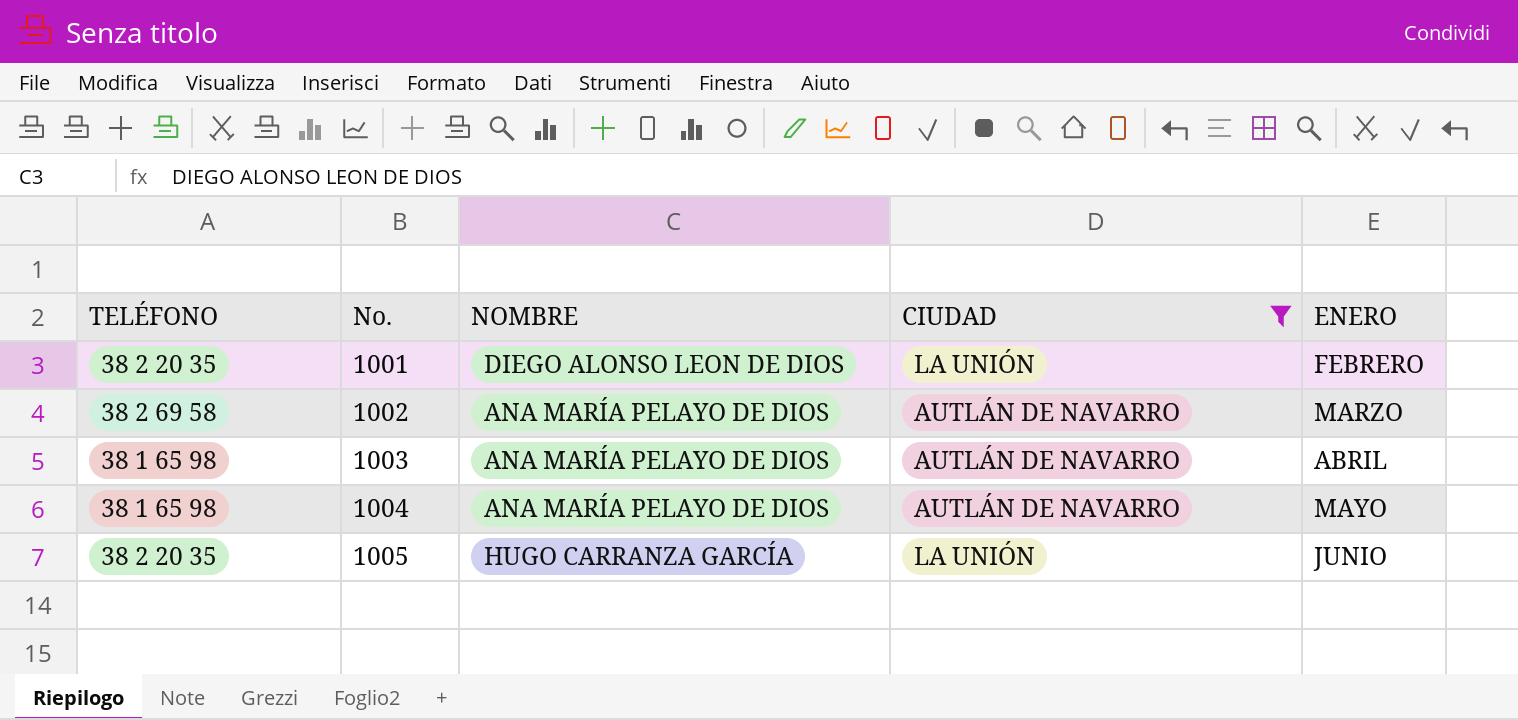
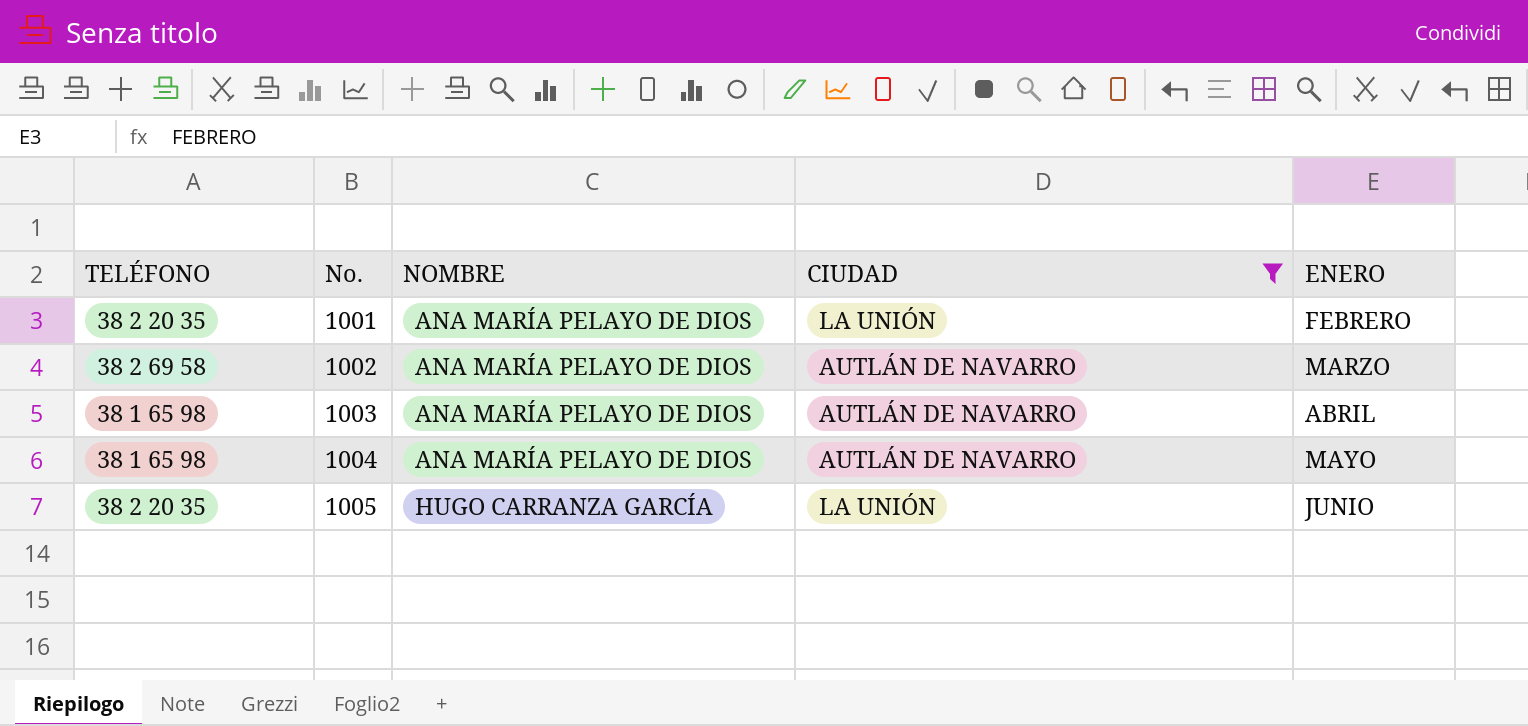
1001 | NOMBRE: DIEGO ALONSO LEON DE DIOS -> ANA MARÍA PELAYO DE DIOS

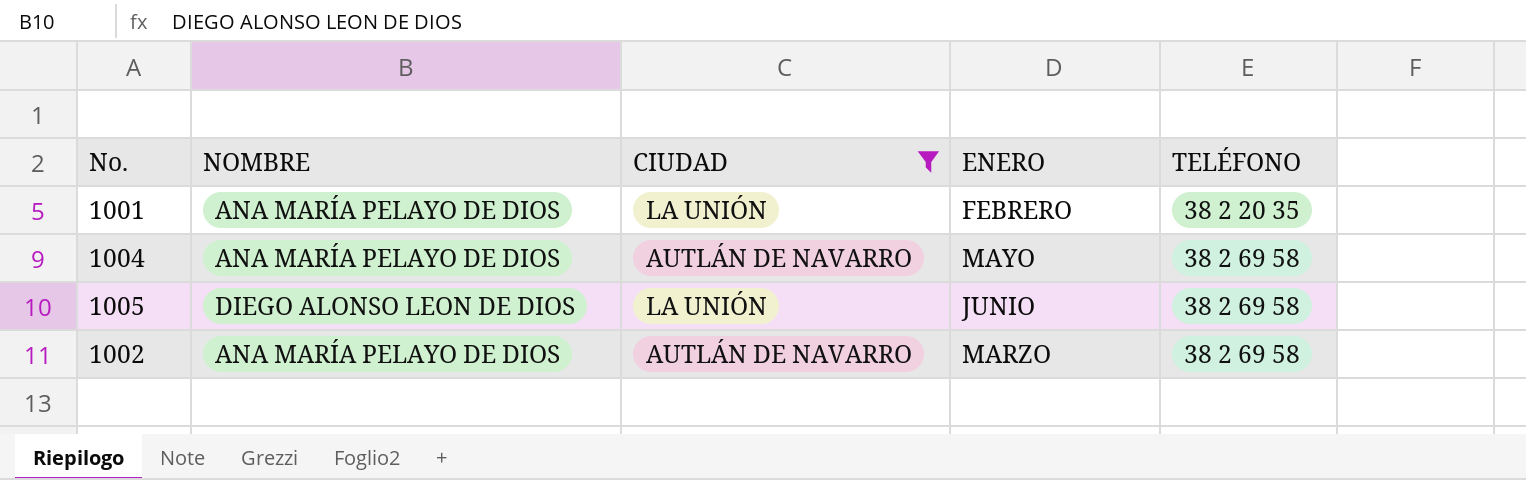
row order: No. ascending -> TELÉFONO ascending
column TELÉFONO | position: 1 -> 5
row 1003: 38 1 65 98 | ANA MARÍA PELAYO DE DIOS | AUTLÁN DE NAVARRO | ABRIL -> none
1004 | TELÉFONO: 38 1 65 98 -> 38 2 69 58
1005 | NOMBRE: HUGO CARRANZA GARCÍA -> DIEGO ALONSO LEON DE DIOS
1005 | TELÉFONO: 38 2 20 35 -> 38 2 69 58

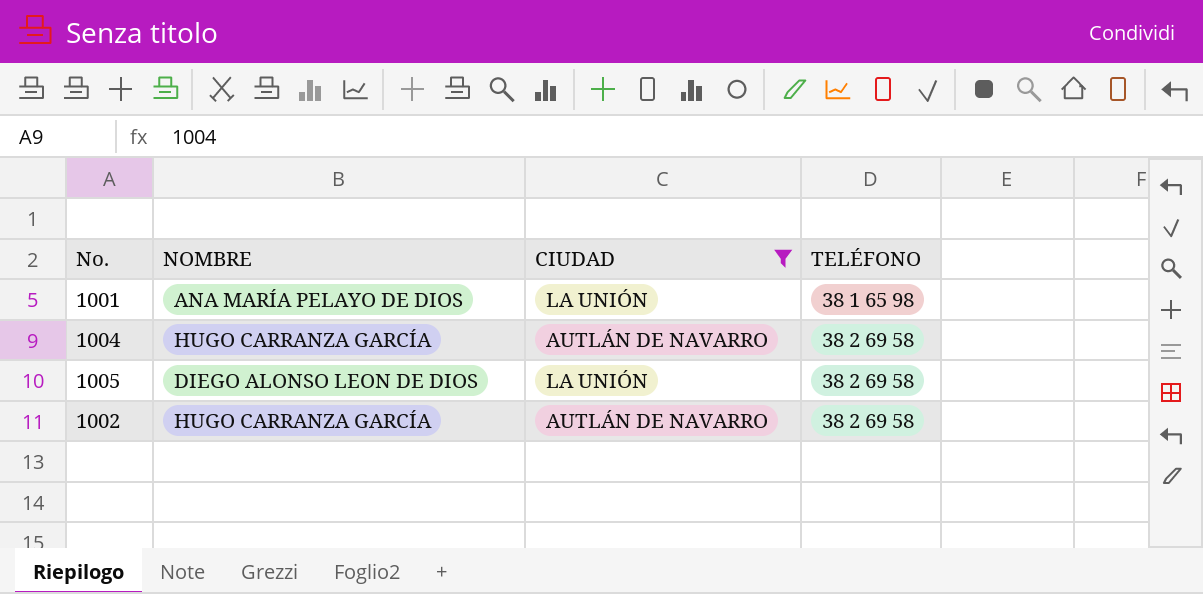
column ENERO | position: 4 -> none
1001 | TELÉFONO: 38 2 20 35 -> 38 1 65 98
1004 | NOMBRE: ANA MARÍA PELAYO DE DIOS -> HUGO CARRANZA GARCÍA
1002 | NOMBRE: ANA MARÍA PELAYO DE DIOS -> HUGO CARRANZA GARCÍA

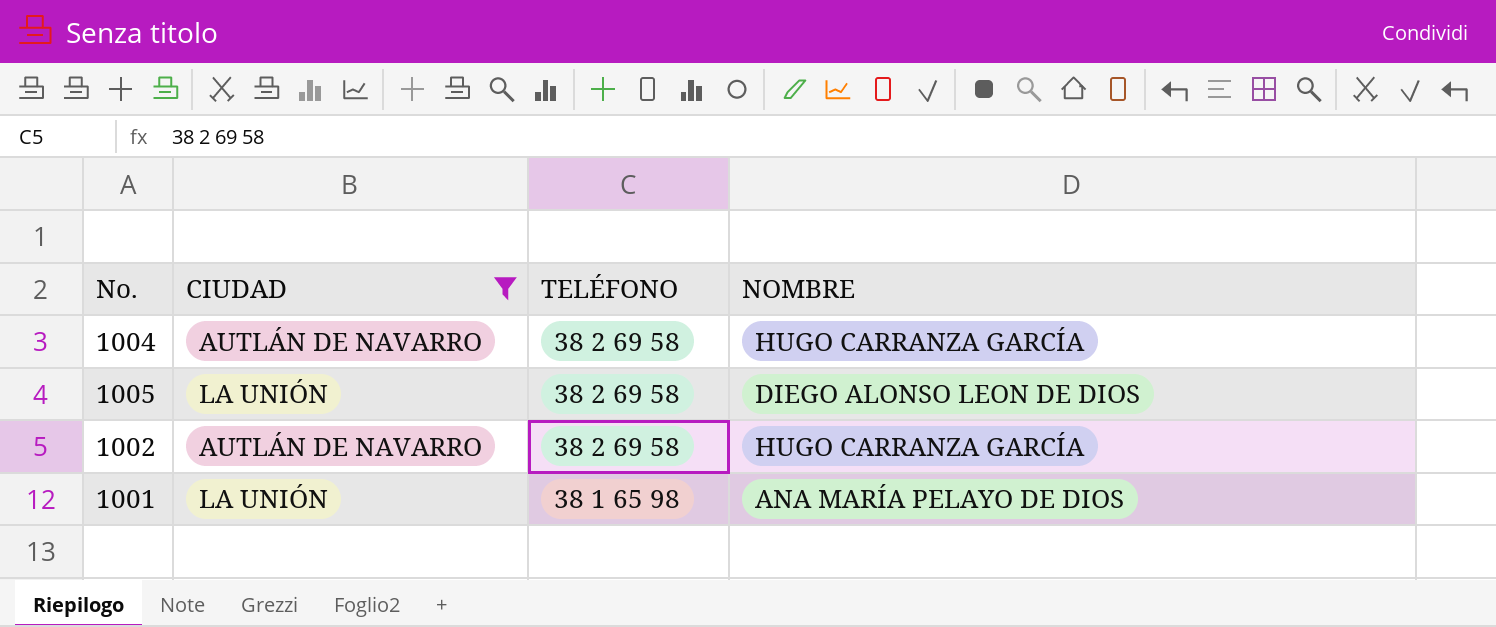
row order: TELÉFONO ascending -> TELÉFONO descending
column NOMBRE | position: 2 -> 4

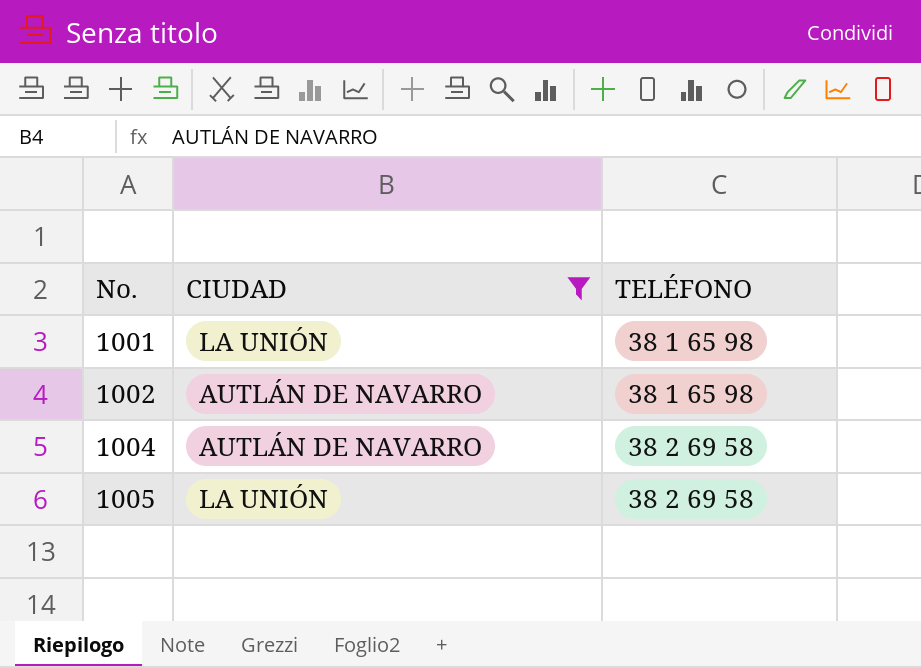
row order: TELÉFONO descending -> No. ascending
column NOMBRE | position: 4 -> none
1002 | TELÉFONO: 38 2 69 58 -> 38 1 65 98

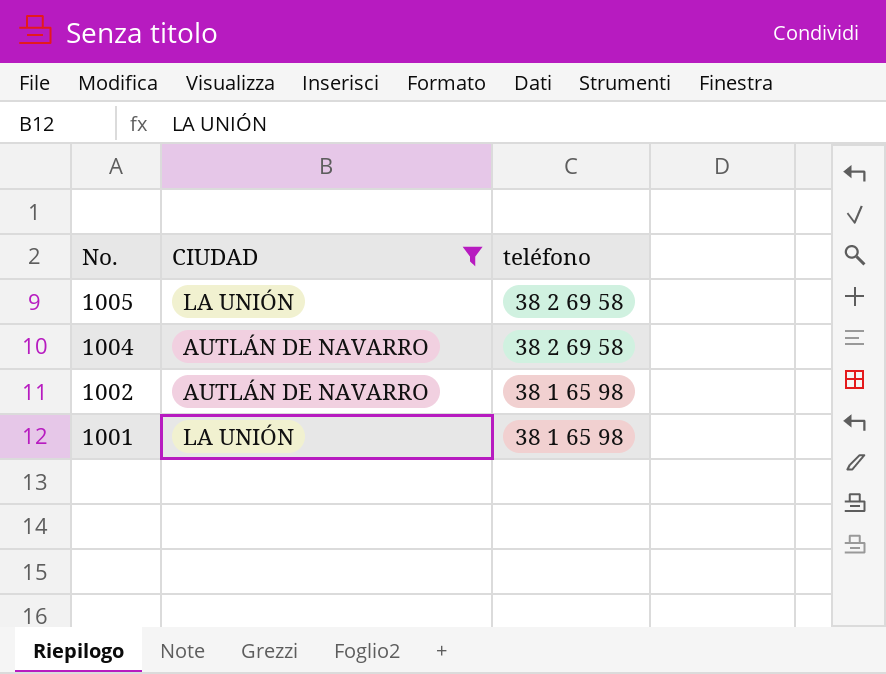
row order: No. ascending -> No. descending
column name: TELÉFONO -> teléfono

